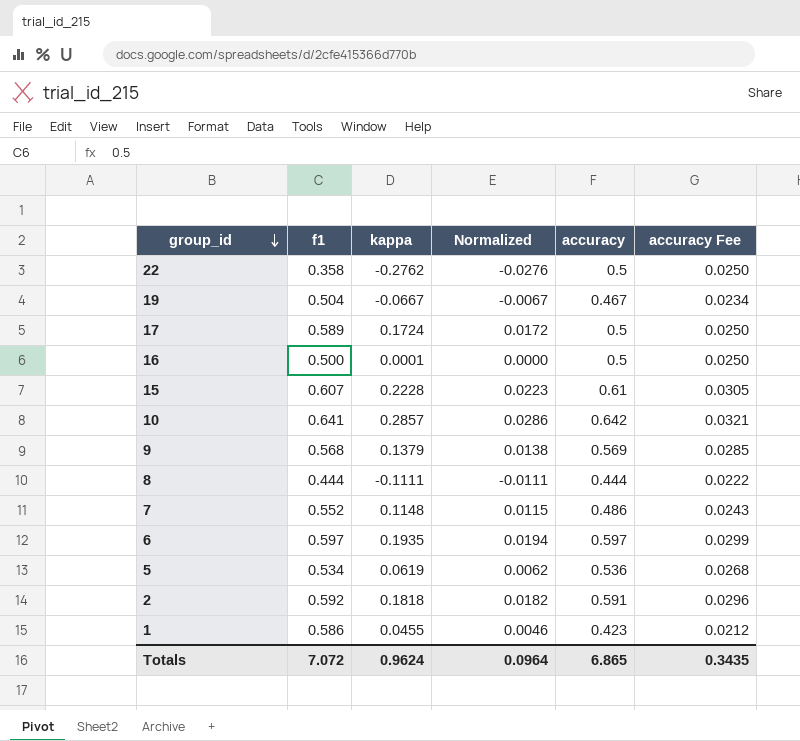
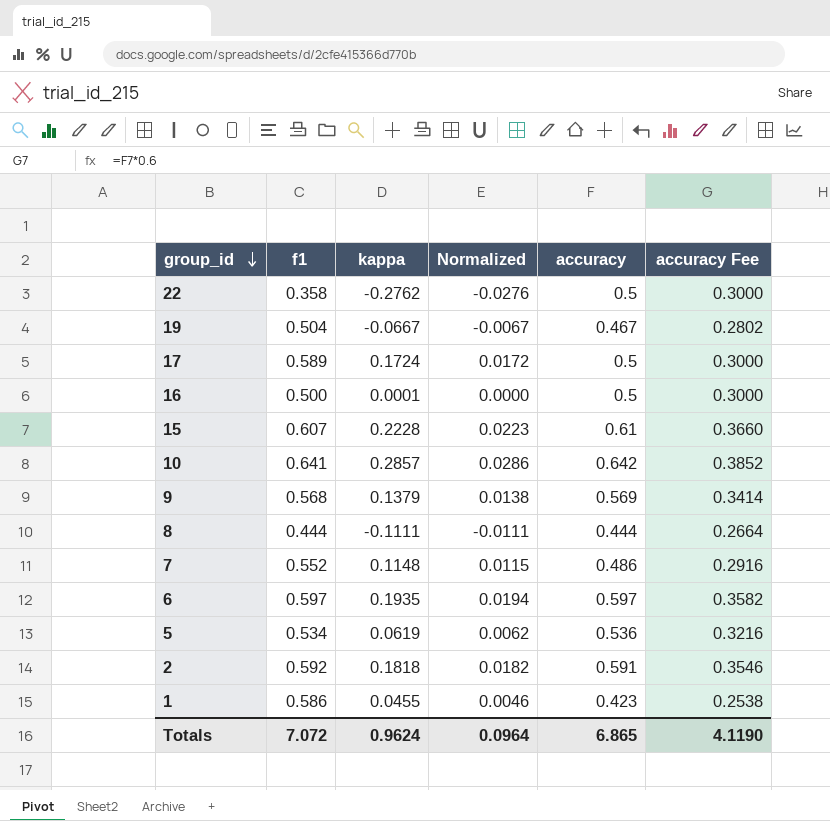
column accuracy Fee | formula: [accuracy] * 0.05 -> [accuracy] * 0.6
Totals | accuracy Fee: 0.3435 -> 4.1190

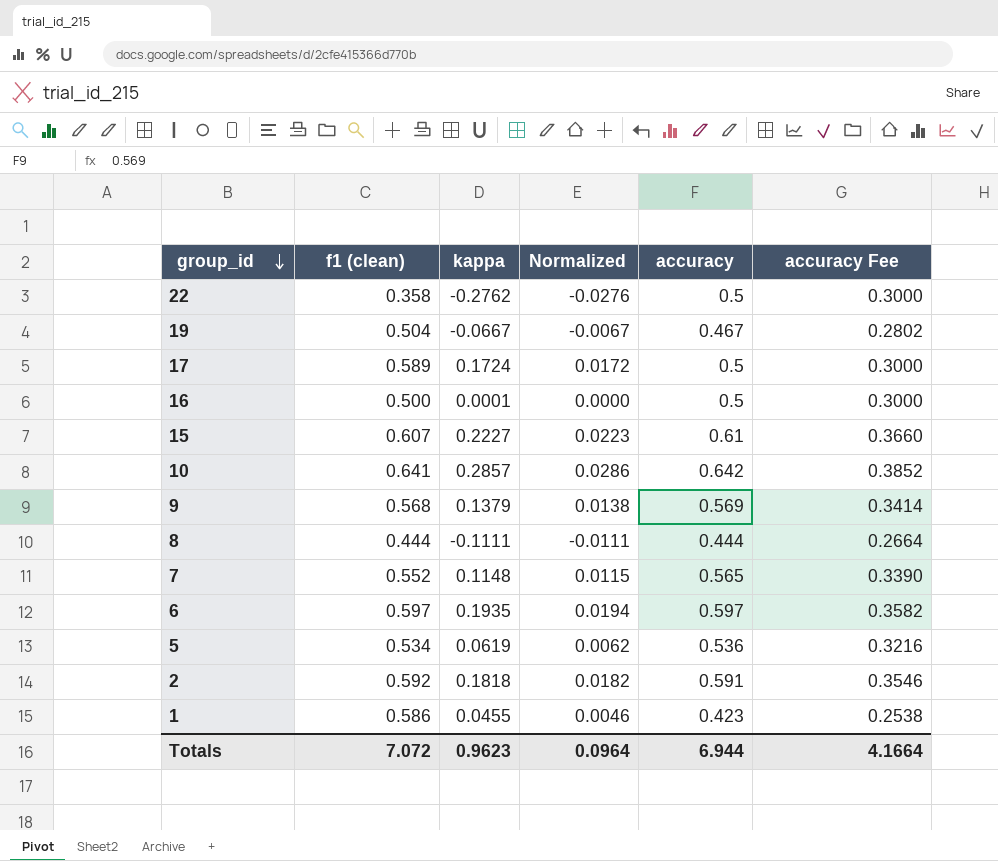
column name: f1 -> f1 (clean)
15 | kappa: 0.2228 -> 0.2227
7 | accuracy: 0.486 -> 0.565
7 | accuracy Fee: 0.2916 -> 0.3390
Totals | kappa: 0.9624 -> 0.9623
Totals | accuracy: 6.865 -> 6.944
Totals | accuracy Fee: 4.1190 -> 4.1664

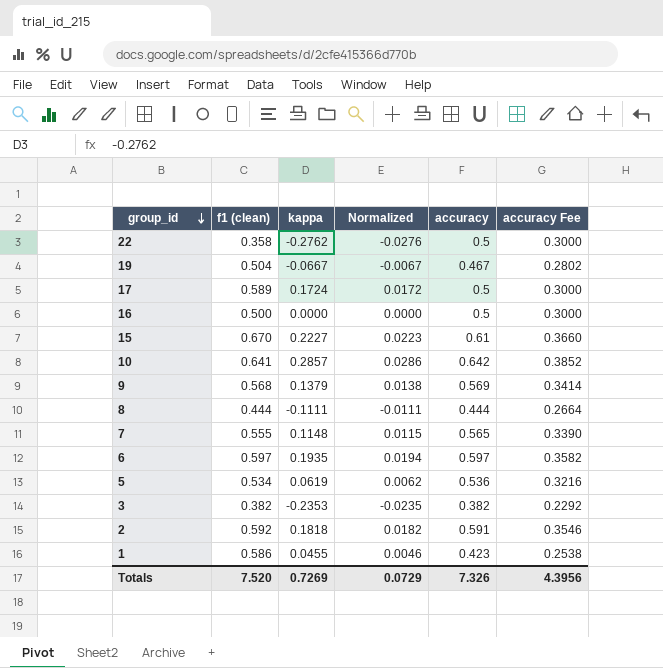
16 | kappa: 0.0001 -> 0.0000
15 | f1 (clean): 0.607 -> 0.670
7 | f1 (clean): 0.552 -> 0.555
row 3: none -> 0.382 | -0.2353 | -0.0235 | 0.382 | 0.2292
Totals | f1 (clean): 7.072 -> 7.520
Totals | kappa: 0.9623 -> 0.7269
Totals | Normalized: 0.0964 -> 0.0729
Totals | accuracy: 6.944 -> 7.326
Totals | accuracy Fee: 4.1664 -> 4.3956

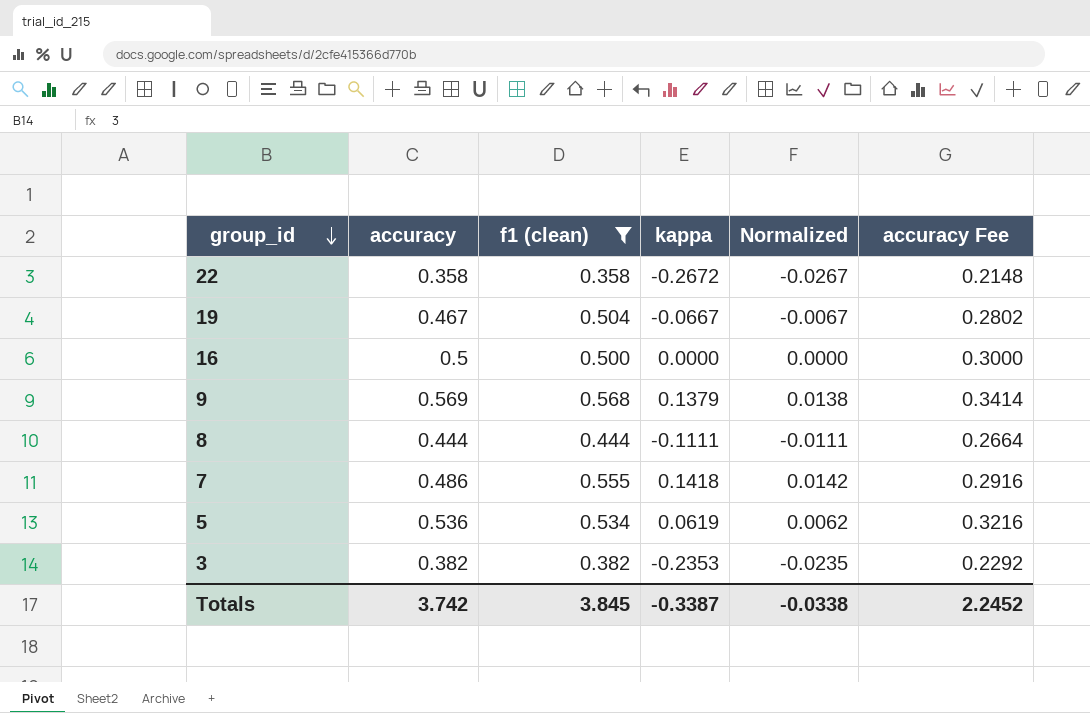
filter: none -> f1 (clean) <= 0.568
column accuracy | position: 5 -> 2
22 | accuracy: 0.5 -> 0.358
22 | kappa: -0.2762 -> -0.2672
22 | Normalized: -0.0276 -> -0.0267
22 | accuracy Fee: 0.3000 -> 0.2148
7 | accuracy: 0.565 -> 0.486
7 | kappa: 0.1148 -> 0.1418
7 | Normalized: 0.0115 -> 0.0142
7 | accuracy Fee: 0.3390 -> 0.2916
Totals | accuracy: 7.326 -> 3.742
Totals | f1 (clean): 7.520 -> 3.845
Totals | kappa: 0.7269 -> -0.3387
Totals | Normalized: 0.0729 -> -0.0338
Totals | accuracy Fee: 4.3956 -> 2.2452

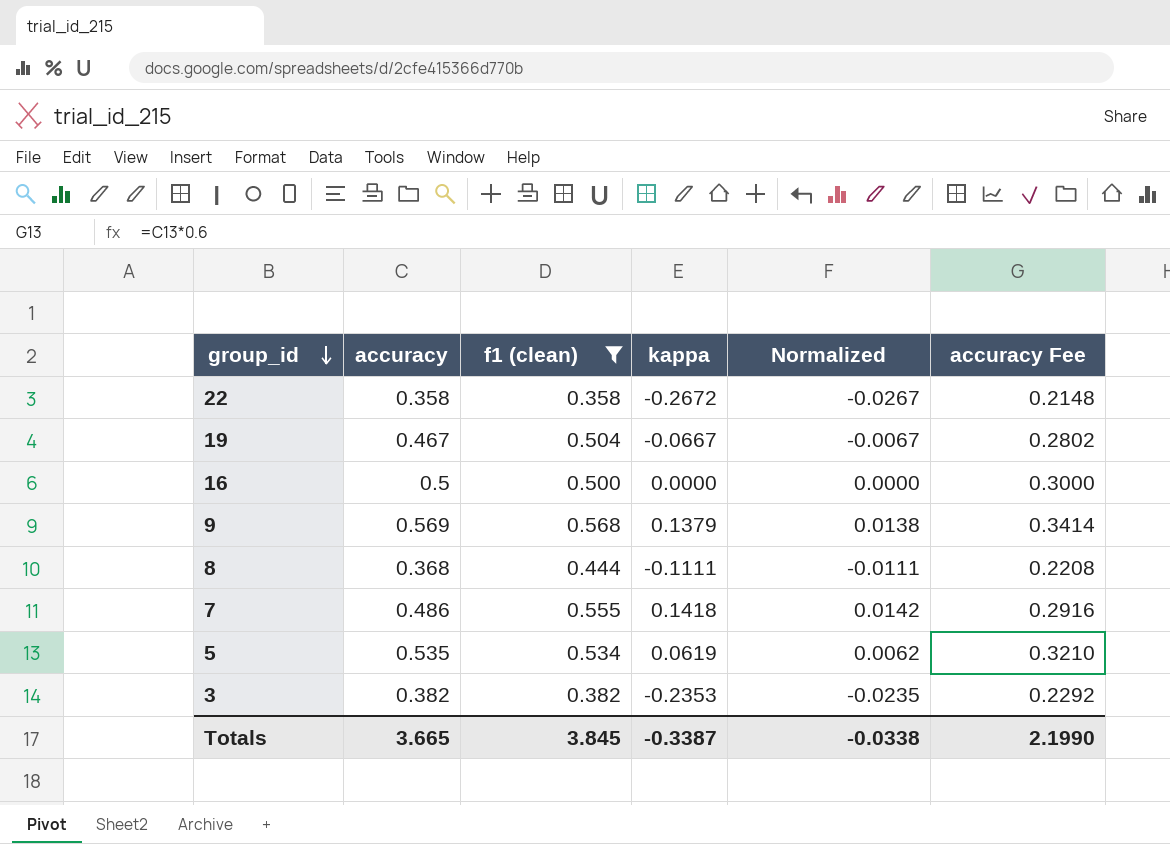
8 | accuracy: 0.444 -> 0.368
8 | accuracy Fee: 0.2664 -> 0.2208
5 | accuracy: 0.536 -> 0.535
5 | accuracy Fee: 0.3216 -> 0.3210
Totals | accuracy: 3.742 -> 3.665
Totals | accuracy Fee: 2.2452 -> 2.1990

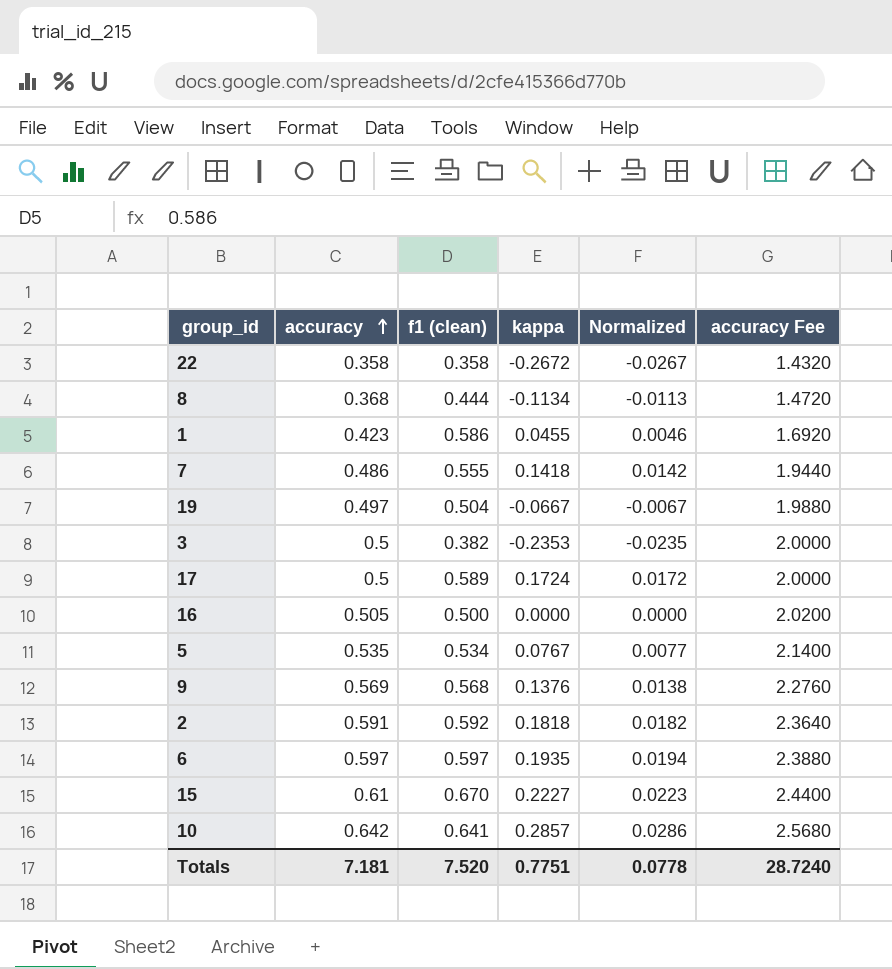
filter: f1 (clean) <= 0.568 -> none
row order: group_id descending -> accuracy ascending
column accuracy Fee | formula: [accuracy] * 0.6 -> [accuracy] * 4
8 | kappa: -0.1111 -> -0.1134
8 | Normalized: -0.0111 -> -0.0113
19 | accuracy: 0.467 -> 0.497
3 | accuracy: 0.382 -> 0.5
16 | accuracy: 0.5 -> 0.505
5 | kappa: 0.0619 -> 0.0767
5 | Normalized: 0.0062 -> 0.0077
9 | kappa: 0.1379 -> 0.1376
Totals | accuracy: 3.665 -> 7.181
Totals | f1 (clean): 3.845 -> 7.520
Totals | kappa: -0.3387 -> 0.7751
Totals | Normalized: -0.0338 -> 0.0778
Totals | accuracy Fee: 2.1990 -> 28.7240

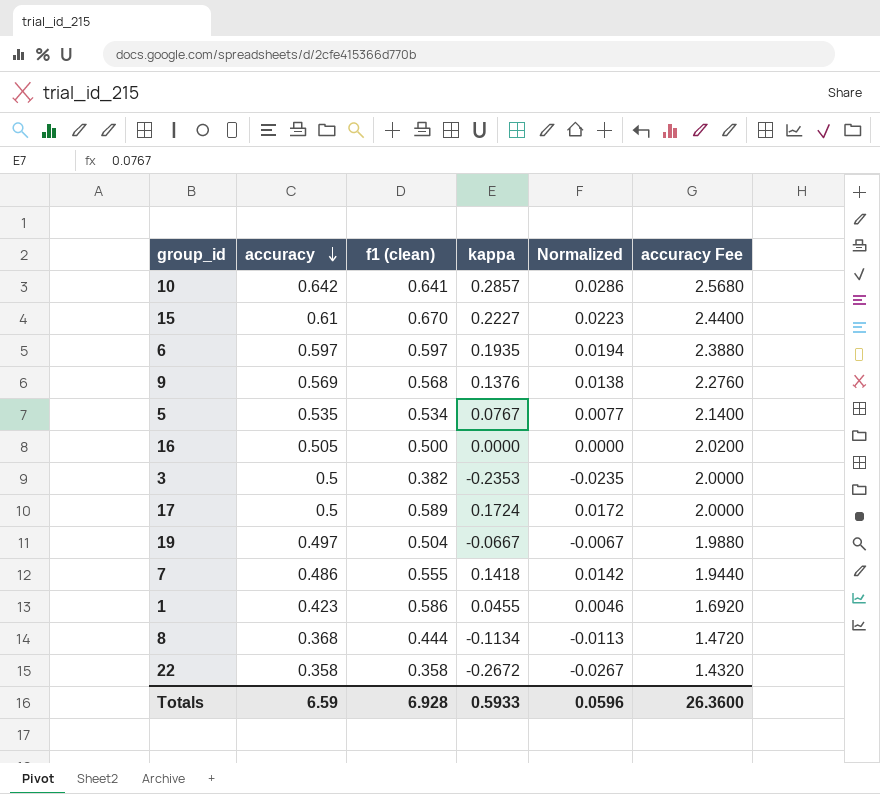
row order: accuracy ascending -> accuracy descending
row 2: 0.591 | 0.592 | 0.1818 | 0.0182 | 2.3640 -> none
Totals | accuracy: 7.181 -> 6.59
Totals | f1 (clean): 7.520 -> 6.928
Totals | kappa: 0.7751 -> 0.5933
Totals | Normalized: 0.0778 -> 0.0596
Totals | accuracy Fee: 28.7240 -> 26.3600

